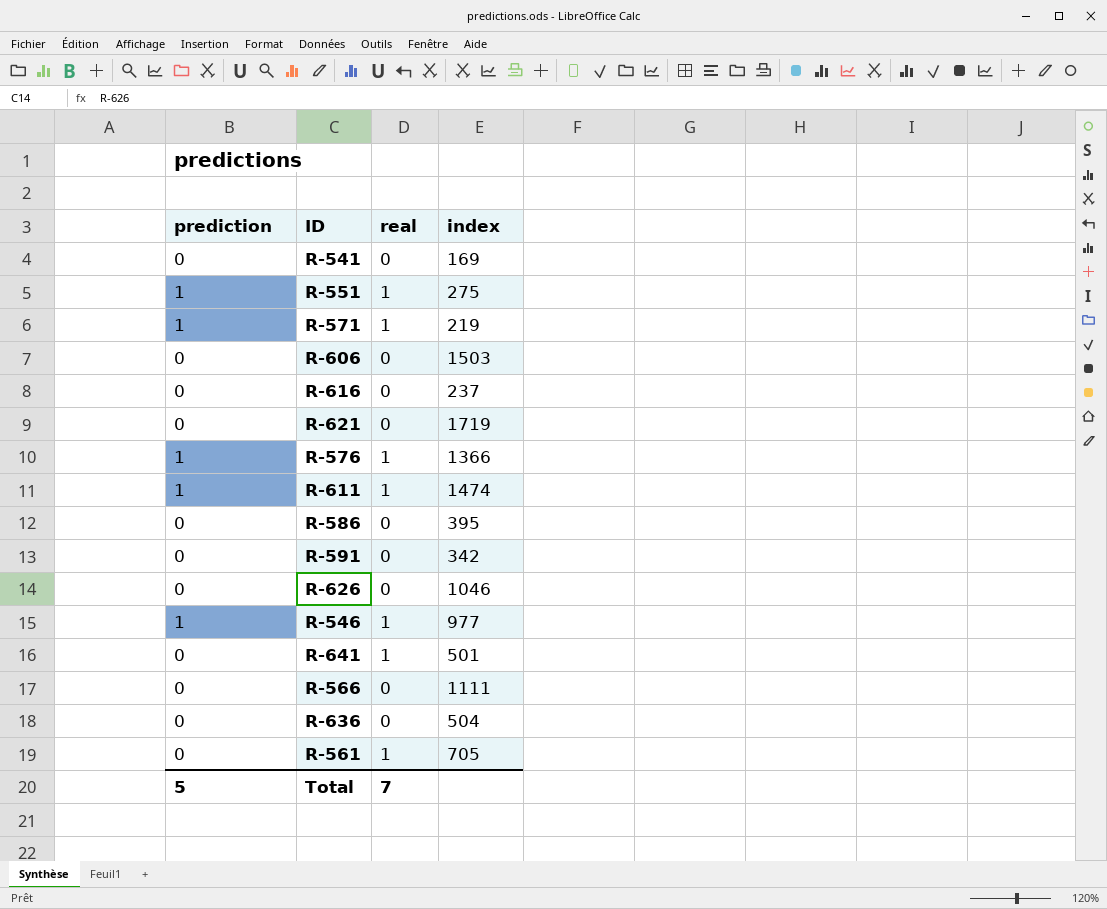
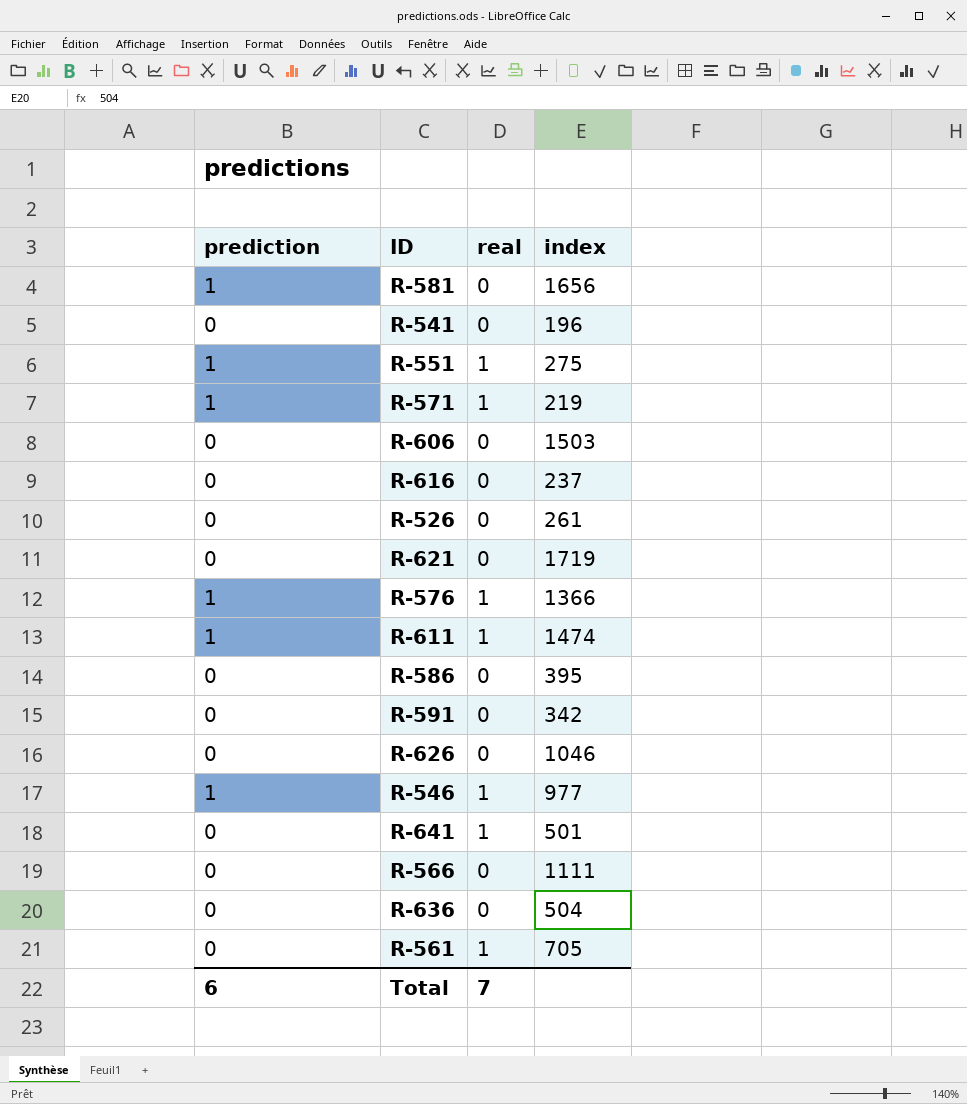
row R-581: none -> 1 | 0 | 1656
R-541 | index: 169 -> 196
row R-526: none -> 0 | 0 | 261
Total | prediction: 5 -> 6

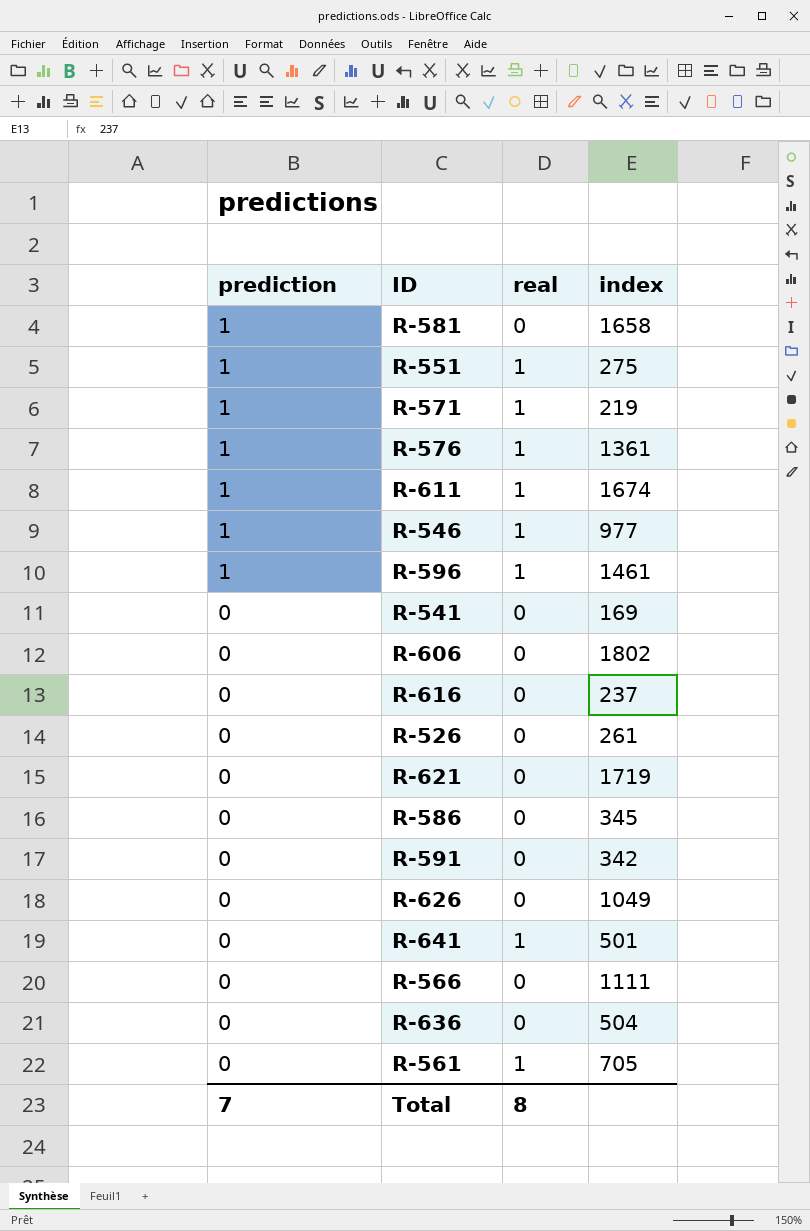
row order: none -> prediction descending
R-581 | index: 1656 -> 1658
R-576 | index: 1366 -> 1361
R-611 | index: 1474 -> 1674
row R-596: none -> 1 | 1 | 1461
R-541 | index: 196 -> 169
R-606 | index: 1503 -> 1802
R-586 | index: 395 -> 345
R-626 | index: 1046 -> 1049
Total | prediction: 6 -> 7
Total | real: 7 -> 8

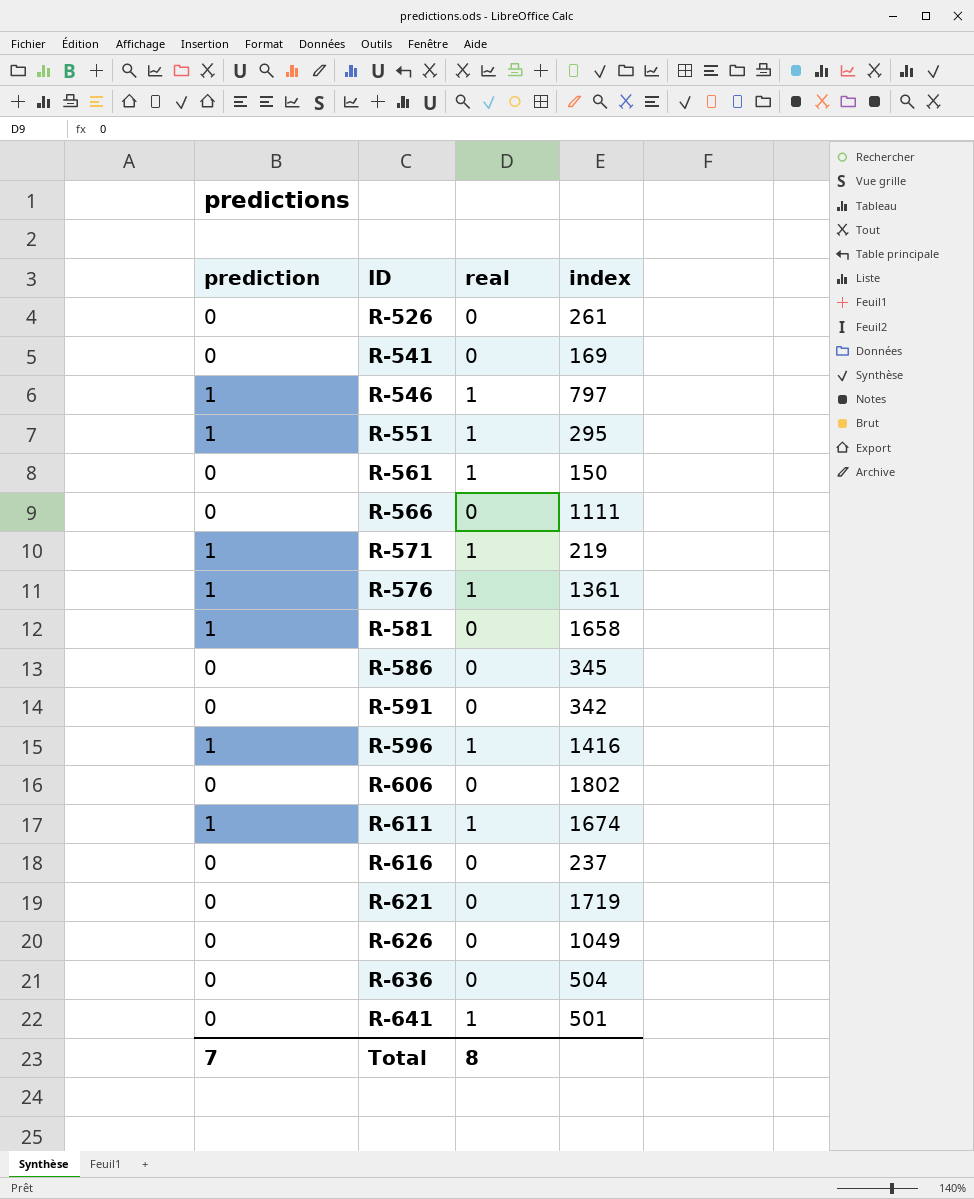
row order: prediction descending -> ID ascending
R-546 | index: 977 -> 797
R-551 | index: 275 -> 295
R-561 | index: 705 -> 150
R-596 | index: 1461 -> 1416

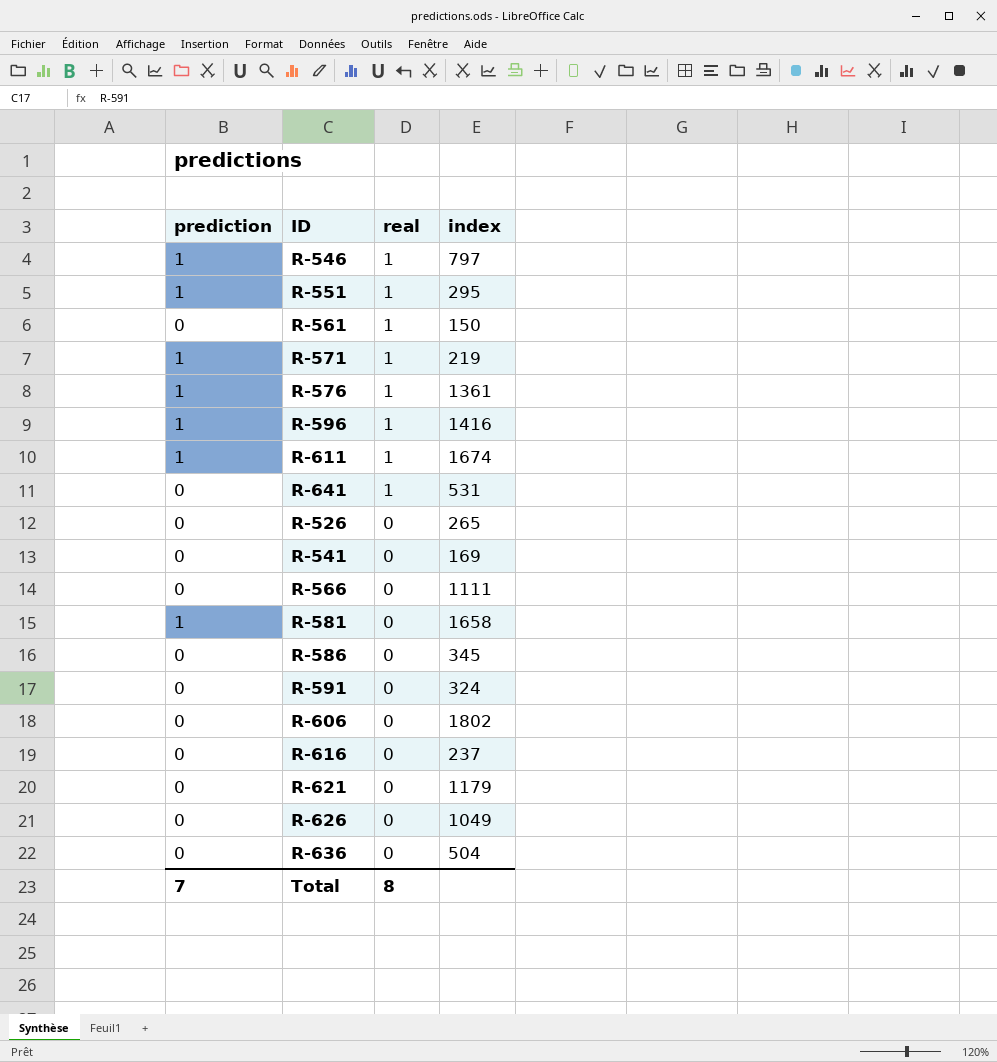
row order: ID ascending -> real descending
R-641 | index: 501 -> 531
R-526 | index: 261 -> 265
R-591 | index: 342 -> 324
R-621 | index: 1719 -> 1179

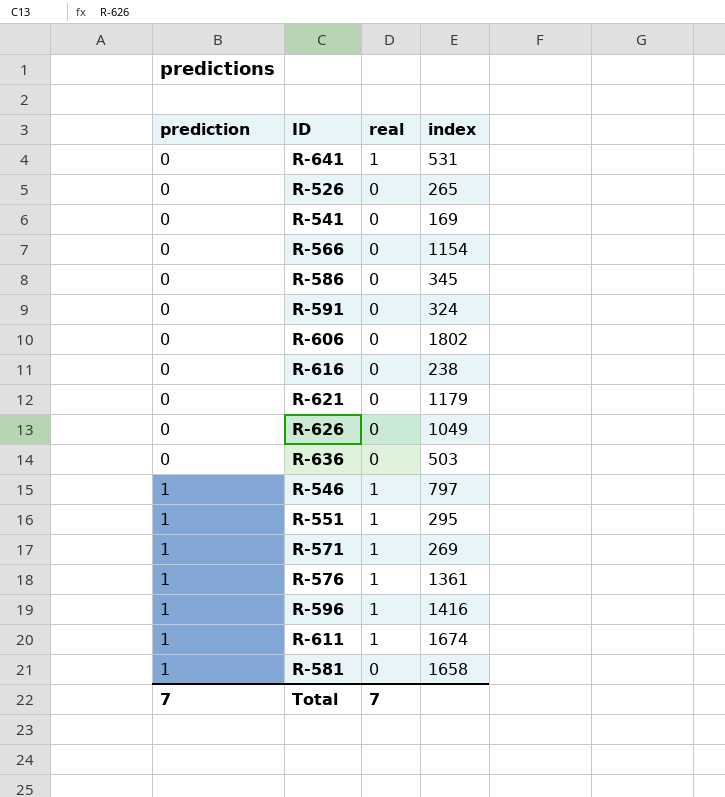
row order: real descending -> prediction ascending
row R-561: 0 | 1 | 150 -> none
R-566 | index: 1111 -> 1154
R-616 | index: 237 -> 238
R-636 | index: 504 -> 503
R-571 | index: 219 -> 269
Total | real: 8 -> 7

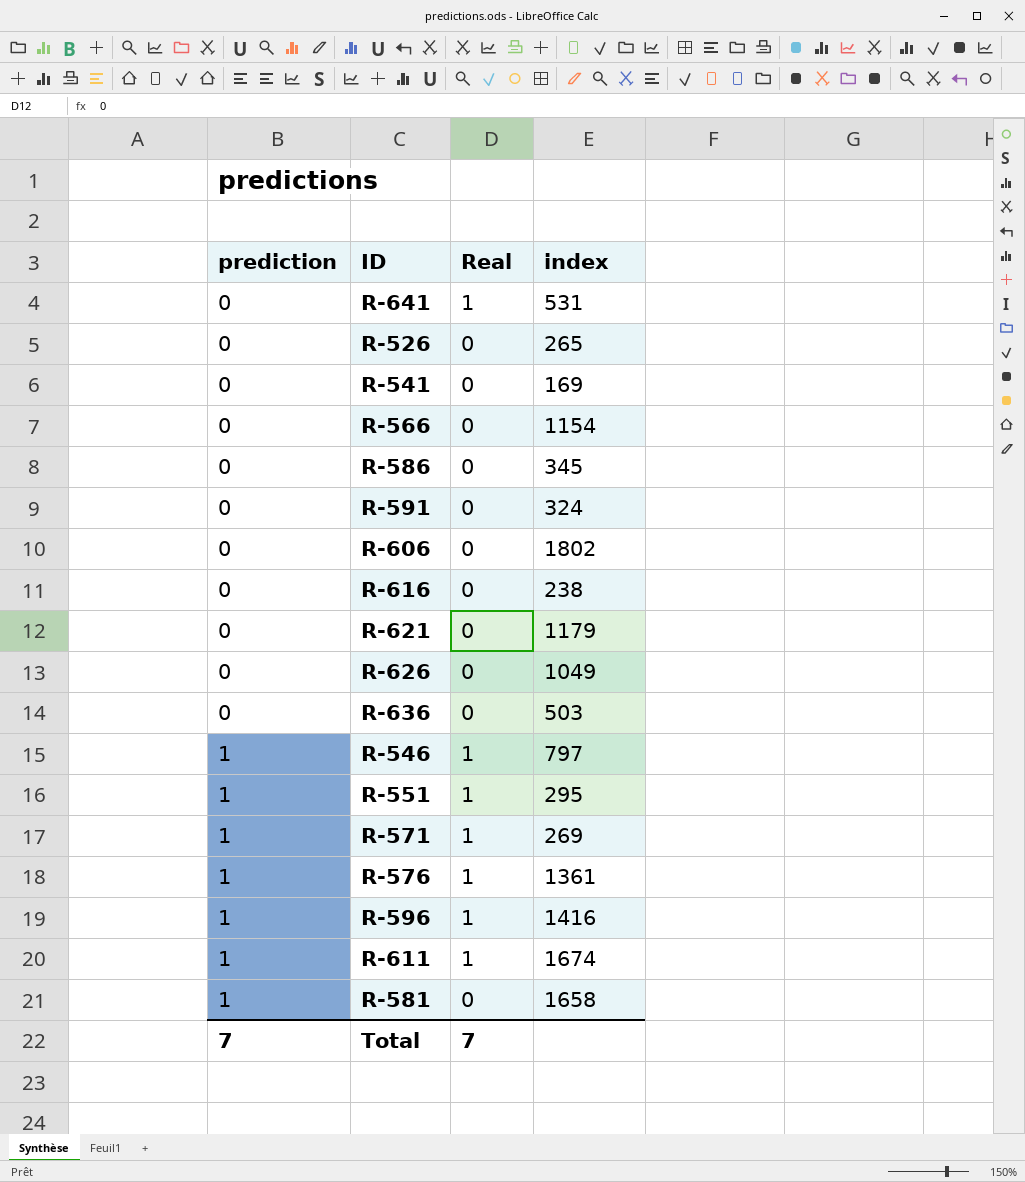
column name: real -> Real

